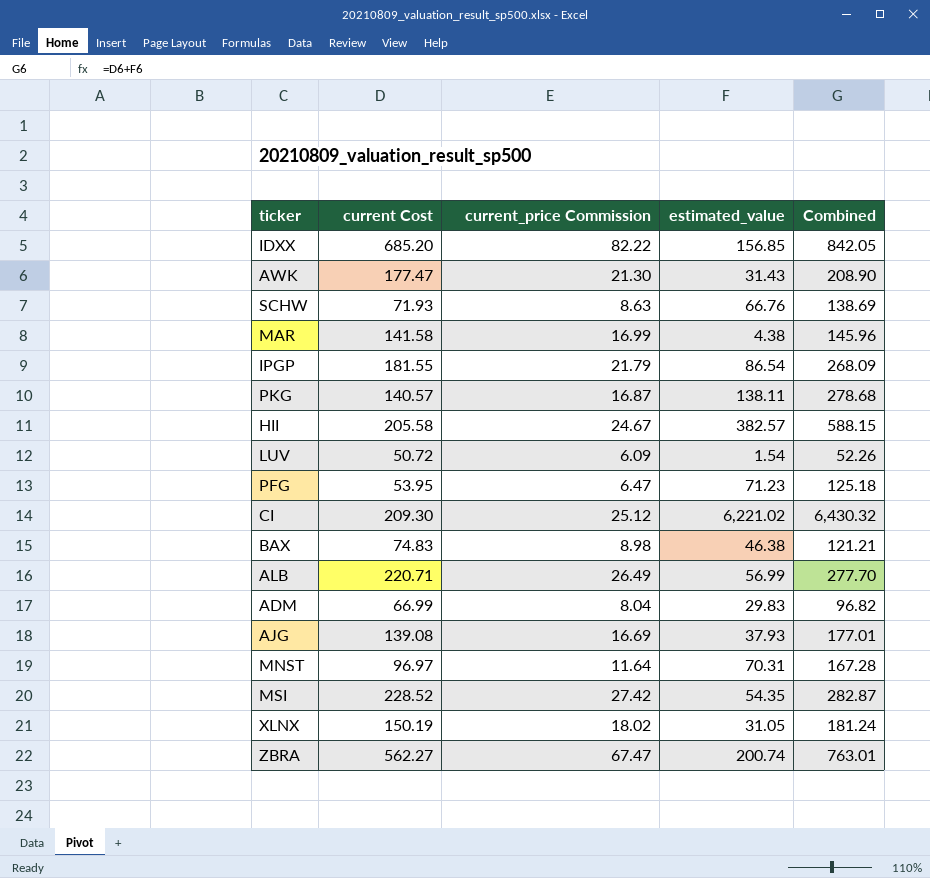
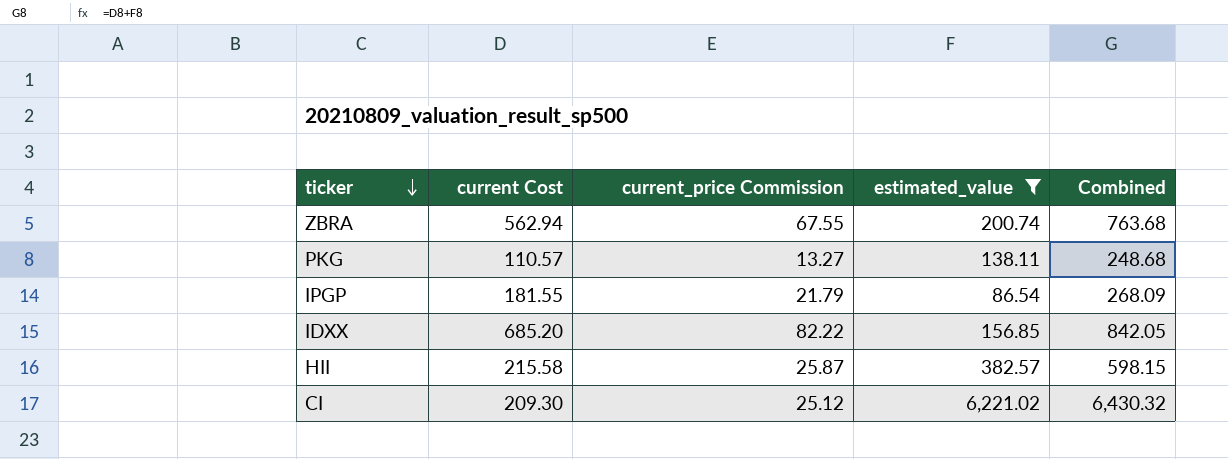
filter: none -> estimated_value >= 86.54
row order: none -> ticker descending
ZBRA | current Cost: 562.27 -> 562.94
ZBRA | current_price Commission: 67.47 -> 67.55
ZBRA | Combined: 763.01 -> 763.68
PKG | current Cost: 140.57 -> 110.57
PKG | current_price Commission: 16.87 -> 13.27
PKG | Combined: 278.68 -> 248.68
HII | current Cost: 205.58 -> 215.58
HII | current_price Commission: 24.67 -> 25.87
HII | Combined: 588.15 -> 598.15

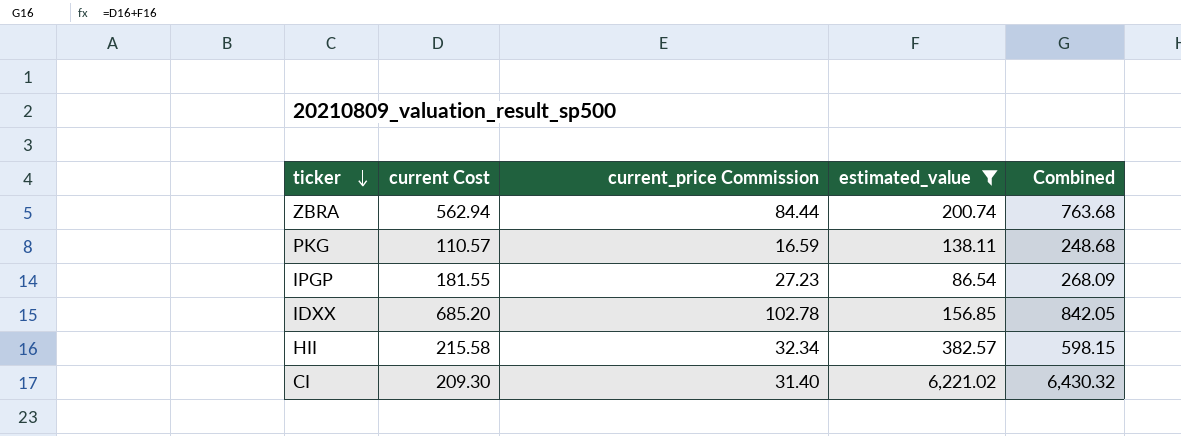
column current_price Commission | formula: [current Cost] * 0.12 -> [current Cost] * 0.15

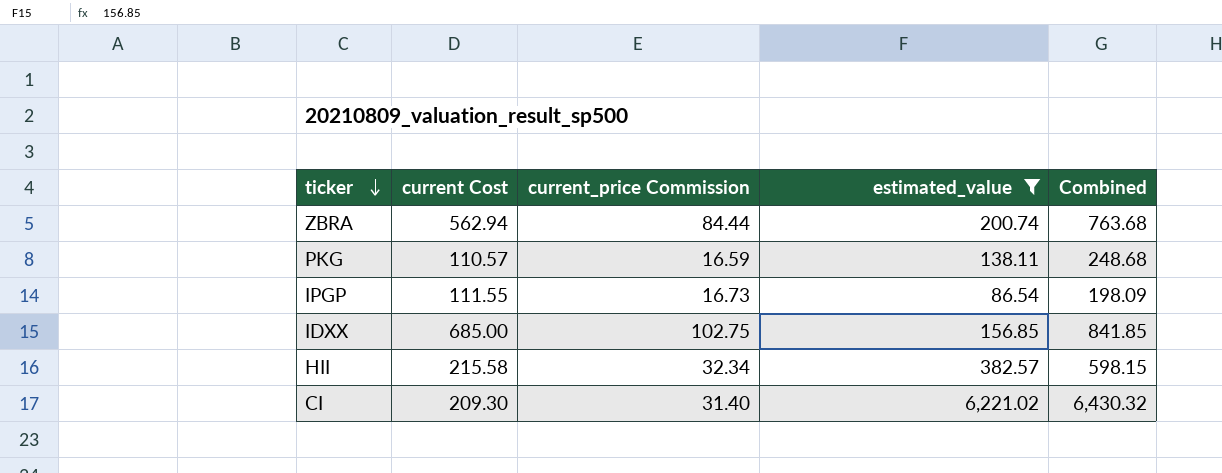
IPGP | current Cost: 181.55 -> 111.55
IPGP | current_price Commission: 27.23 -> 16.73
IPGP | Combined: 268.09 -> 198.09
IDXX | current Cost: 685.20 -> 685.00
IDXX | current_price Commission: 102.78 -> 102.75
IDXX | Combined: 842.05 -> 841.85

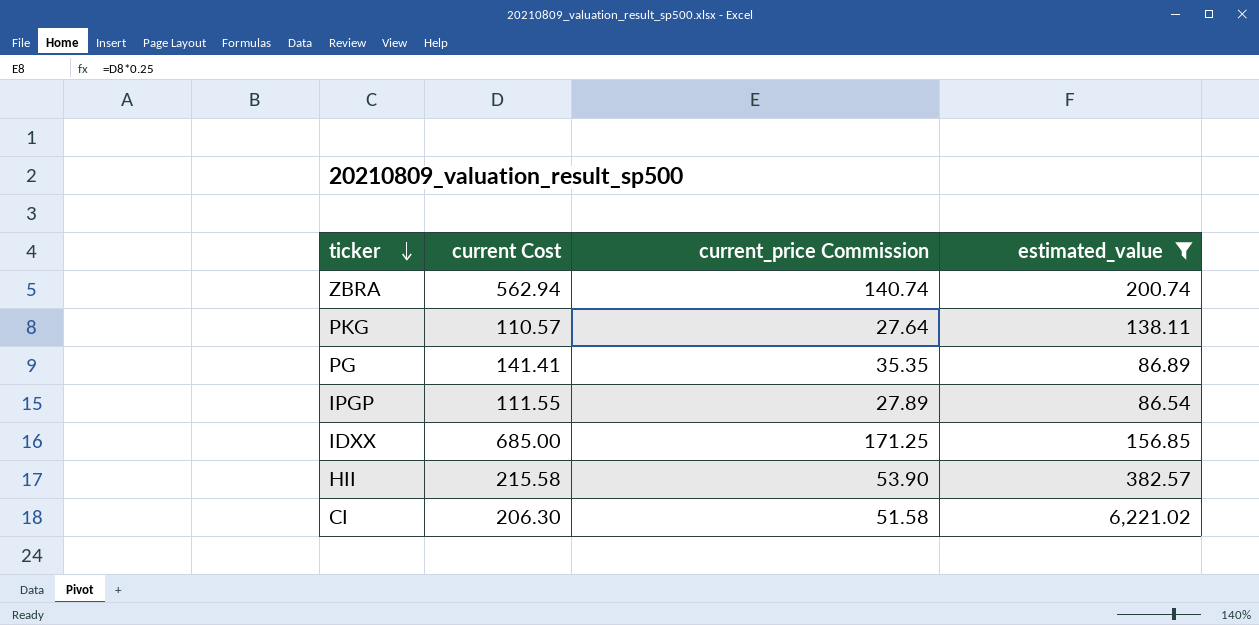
column Combined | formula: [current Cost] + [estimated_value] -> none
column current_price Commission | formula: [current Cost] * 0.15 -> [current Cost] * 0.25
row PG: none -> 141.41 | 35.35 | 86.89
CI | current Cost: 209.30 -> 206.30

